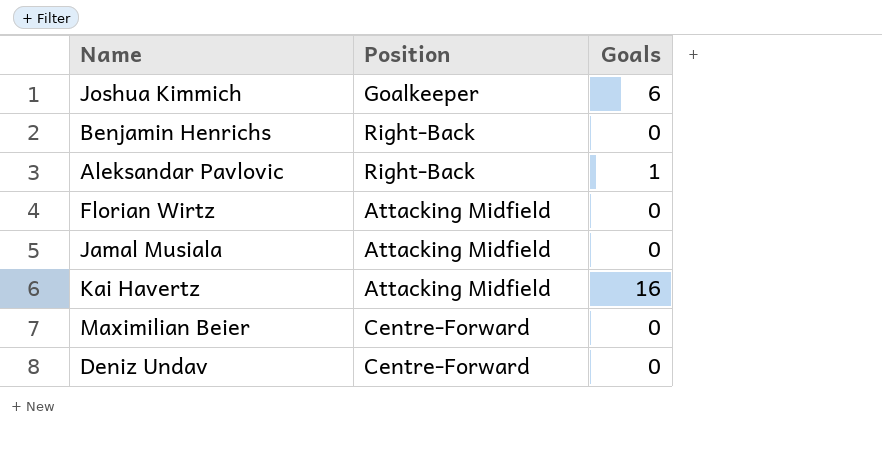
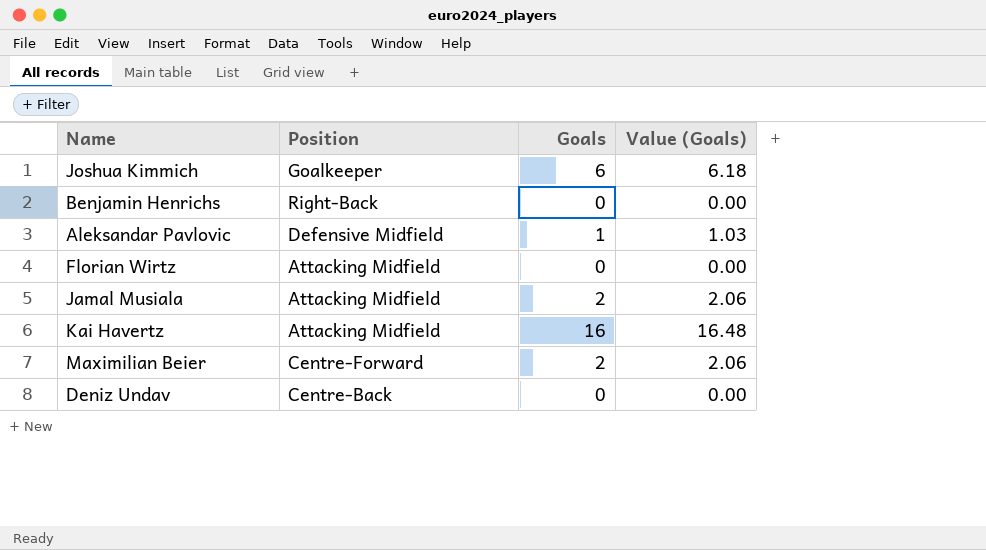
column Value (Goals) | formula: none -> [Goals] * 1.03
Aleksandar Pavlovic | Position: Right-Back -> Defensive Midfield
Jamal Musiala | Goals: 0 -> 2
Maximilian Beier | Goals: 0 -> 2
Deniz Undav | Position: Centre-Forward -> Centre-Back

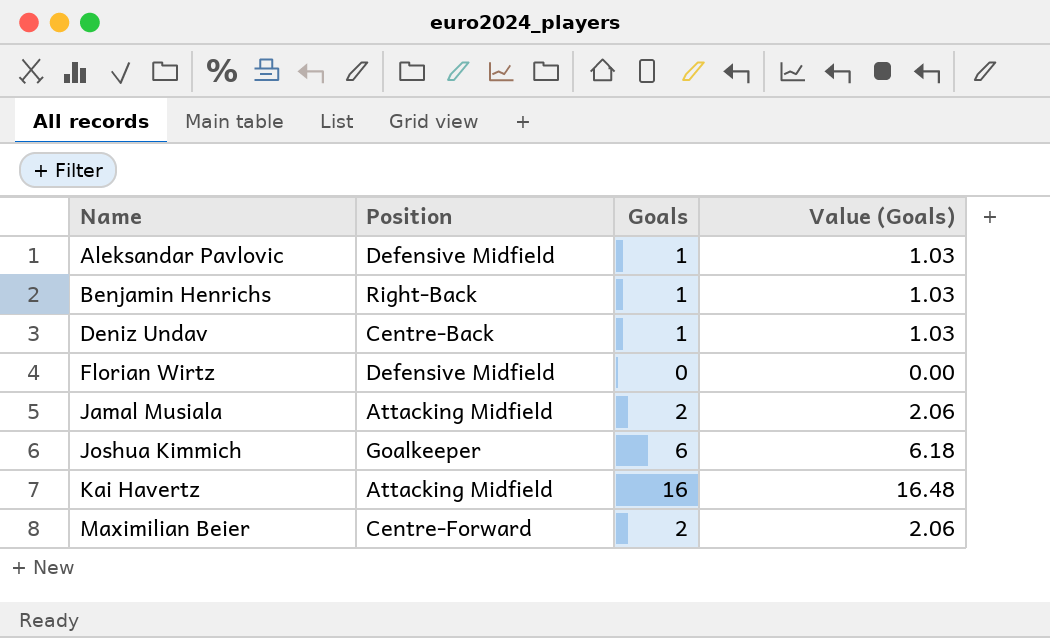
row order: none -> Name ascending
Benjamin Henrichs | Goals: 0 -> 1
Benjamin Henrichs | Value (Goals): 0.00 -> 1.03
Deniz Undav | Goals: 0 -> 1
Deniz Undav | Value (Goals): 0.00 -> 1.03
Florian Wirtz | Position: Attacking Midfield -> Defensive Midfield

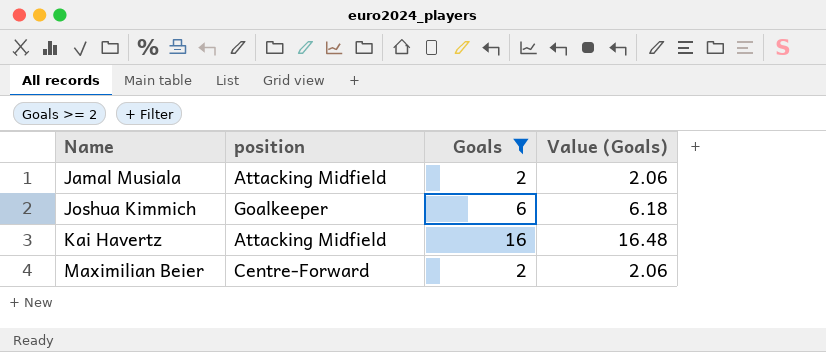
filter: none -> Goals >= 2
column name: Position -> position

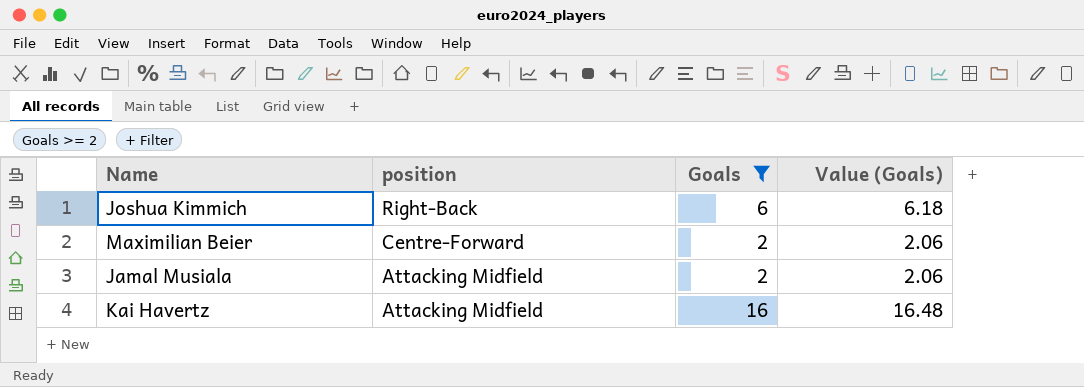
row order: Name ascending -> position descending
Joshua Kimmich | position: Goalkeeper -> Right-Back

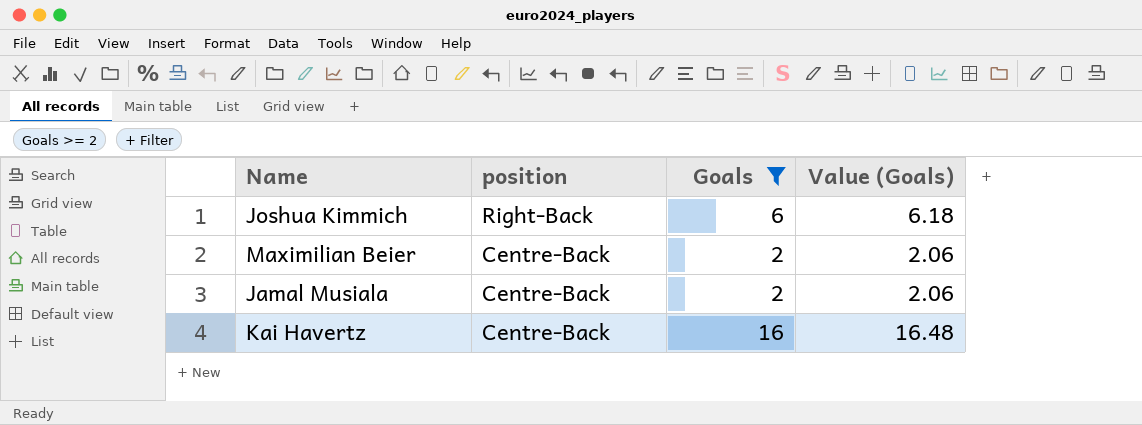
Maximilian Beier | position: Centre-Forward -> Centre-Back
Jamal Musiala | position: Attacking Midfield -> Centre-Back
Kai Havertz | position: Attacking Midfield -> Centre-Back

